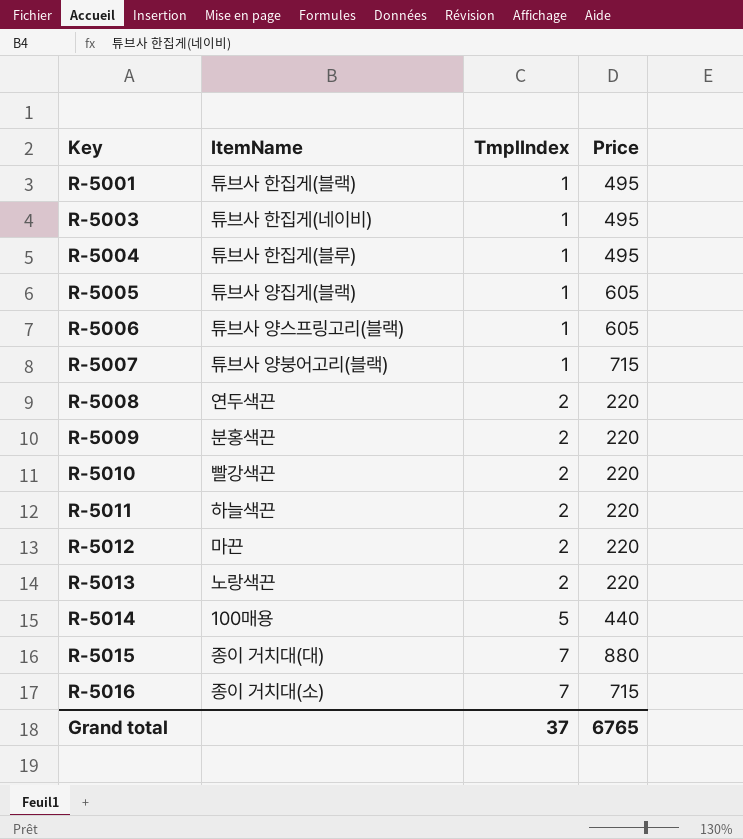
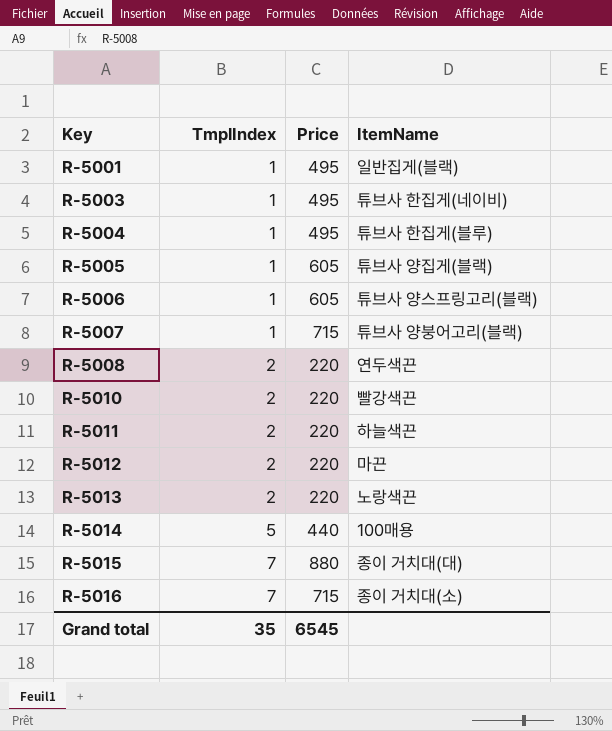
column ItemName | position: 2 -> 4
row R-5009: 분홍색끈 | 2 | 220 -> none
R-5001 | ItemName: 튜브사 한집게(블랙) -> 일반집게(블랙)
Grand total | TmplIndex: 37 -> 35
Grand total | Price: 6765 -> 6545

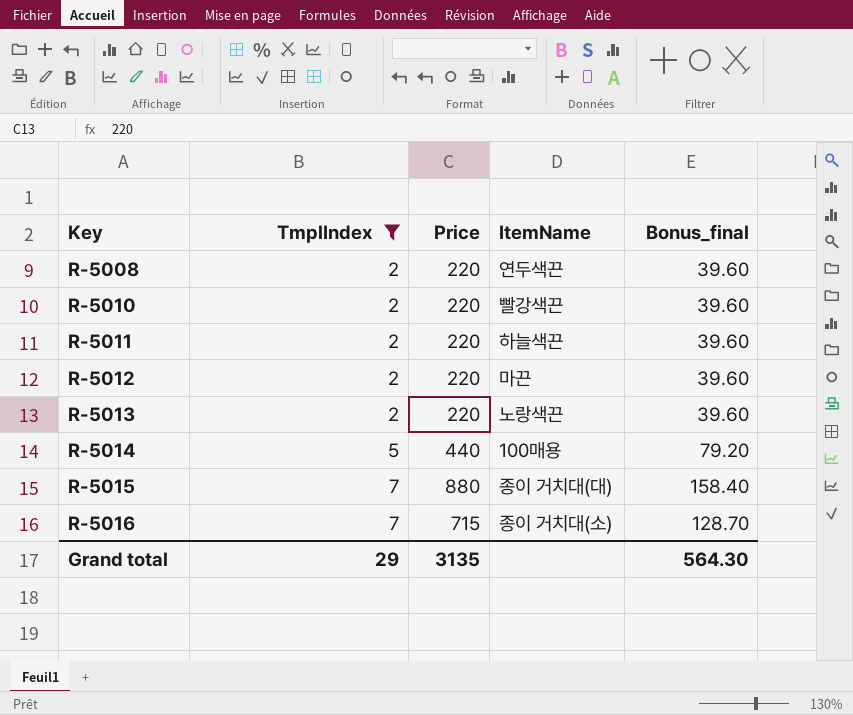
filter: none -> TmplIndex != 1
column Bonus_final | formula: none -> [Price] * 0.18
Grand total | TmplIndex: 35 -> 29
Grand total | Price: 6545 -> 3135

